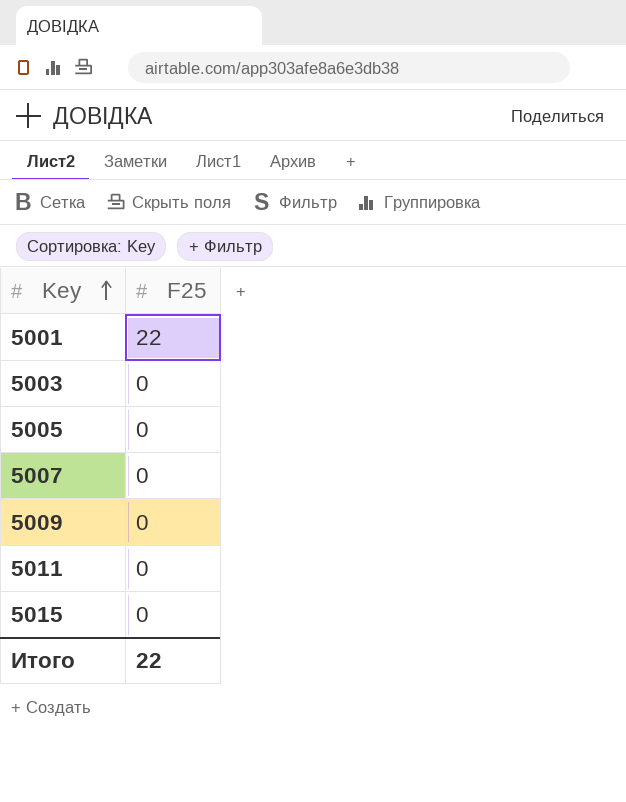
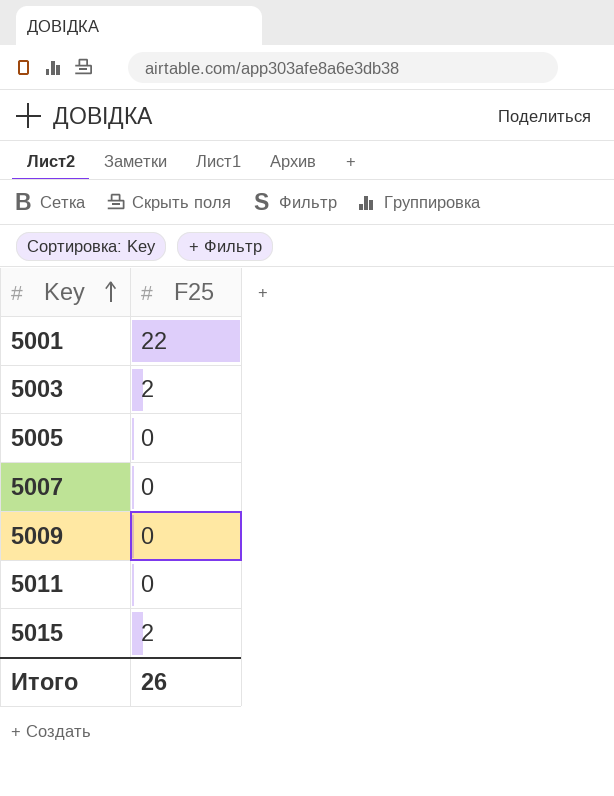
5003 | F25: 0 -> 2
5015 | F25: 0 -> 2
Итого | F25: 22 -> 26

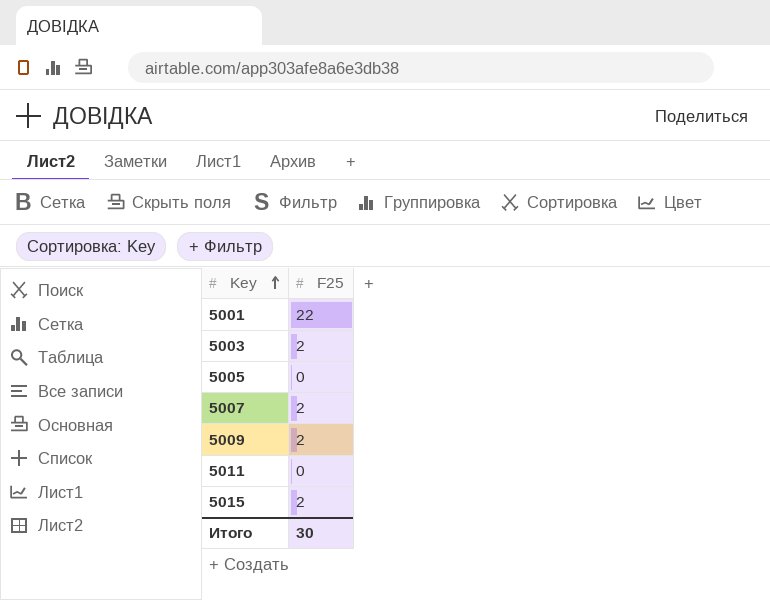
5007 | F25: 0 -> 2
5009 | F25: 0 -> 2
Итого | F25: 26 -> 30

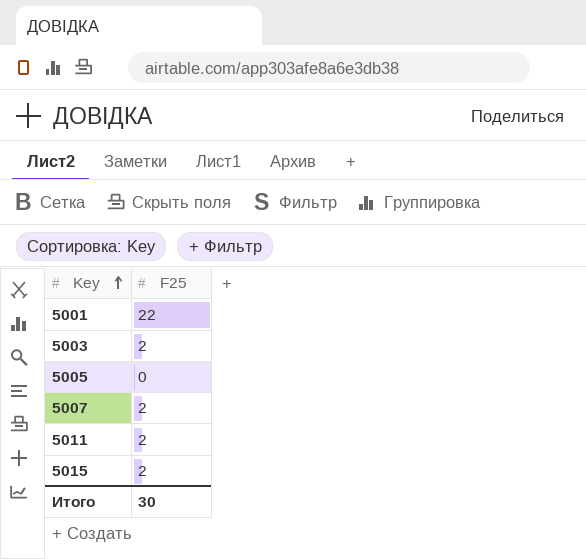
row 5009: 2 -> none
5011 | F25: 0 -> 2

